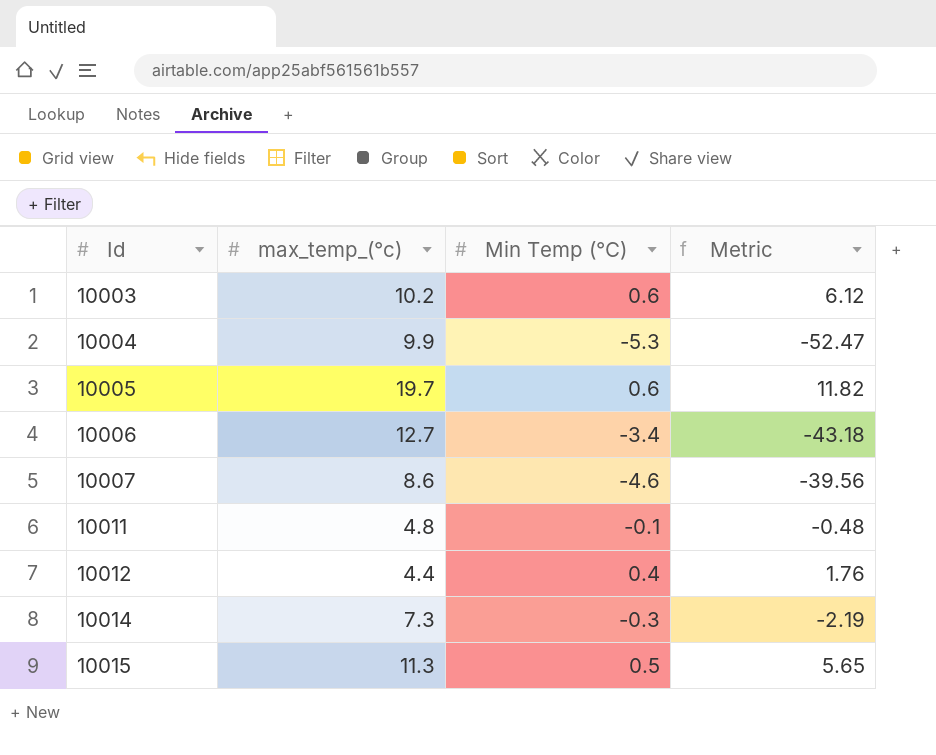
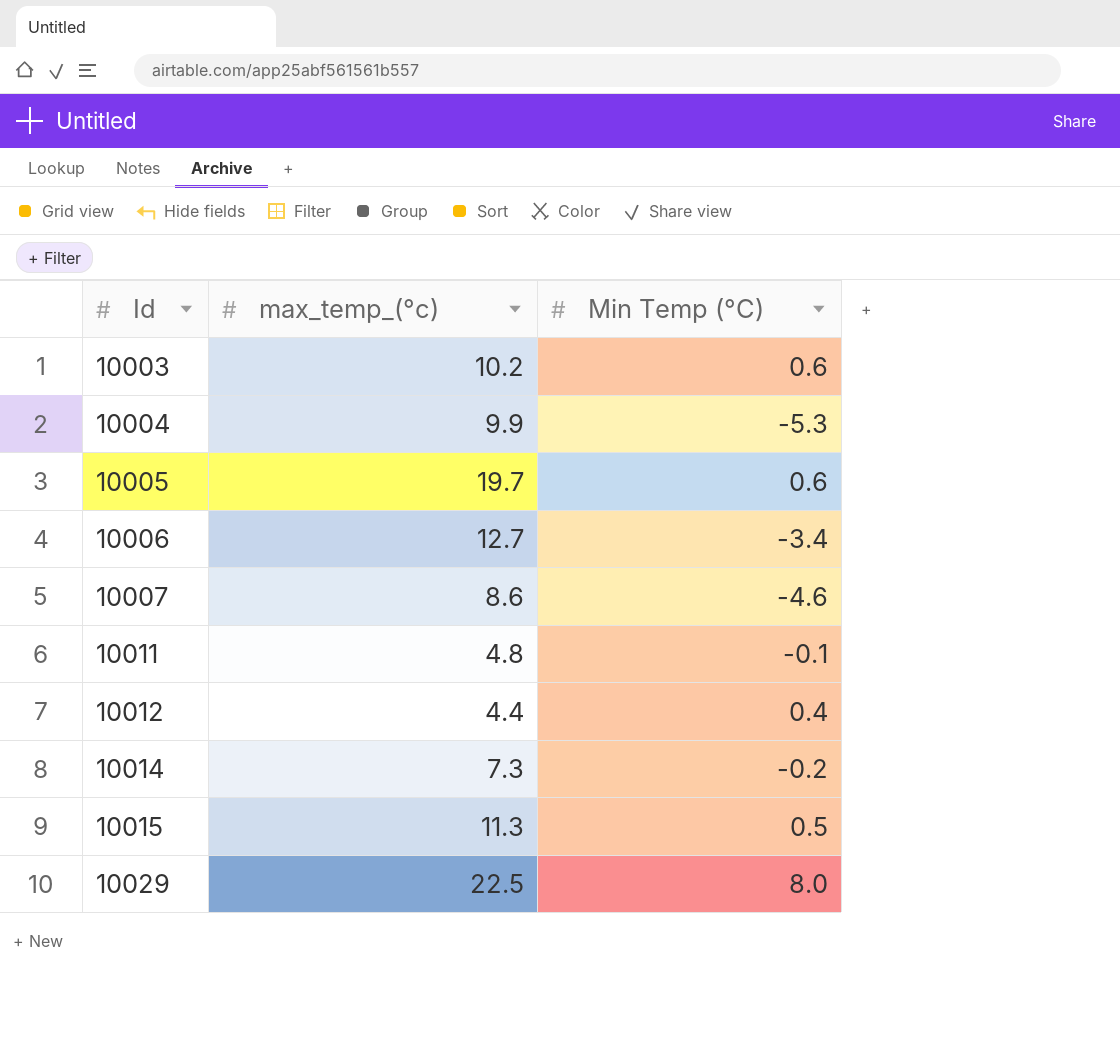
column Metric | formula: [max_temp_(°c)] * [Min Temp (°C)] -> none
10014 | Min Temp (°C): -0.3 -> -0.2
row 10029: none -> 22.5 | 8.0

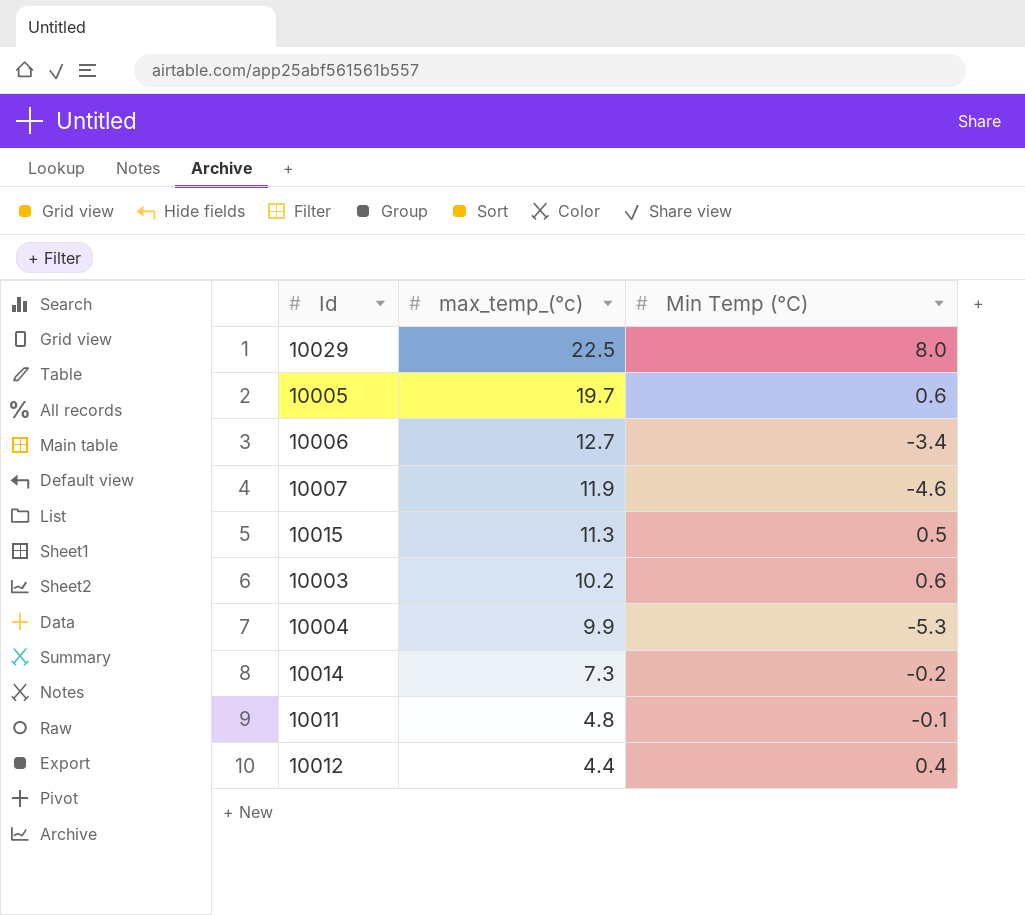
row order: Id ascending -> max_temp_(°c) descending
10007 | max_temp_(°c): 8.6 -> 11.9

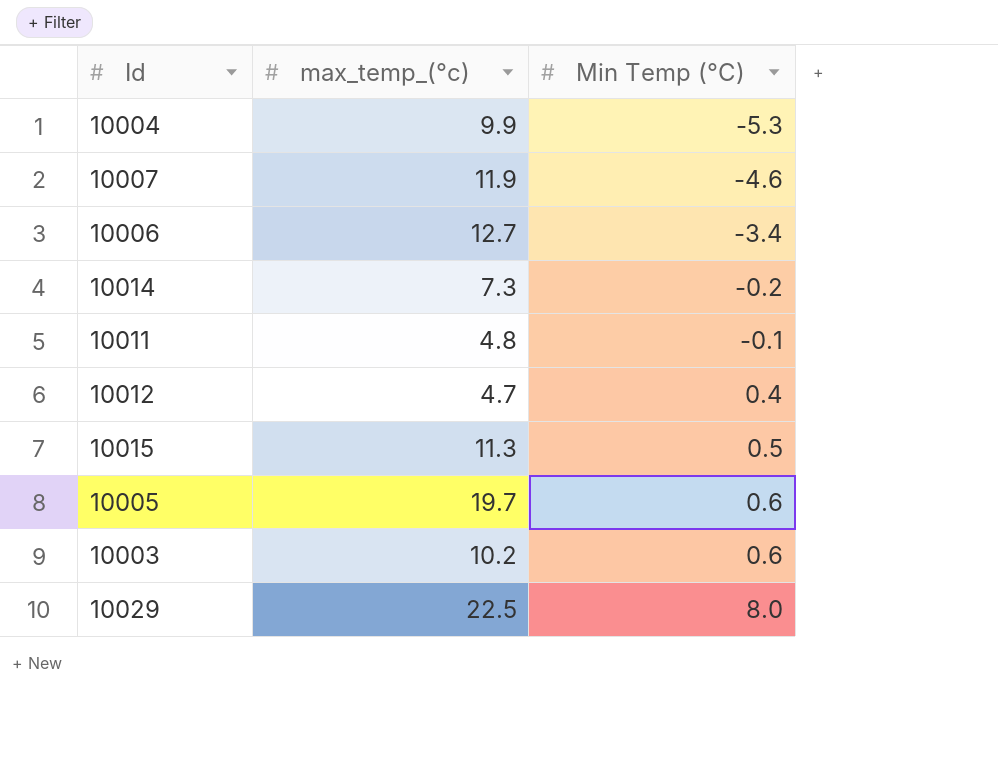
row order: max_temp_(°c) descending -> Min Temp (°C) ascending
10012 | max_temp_(°c): 4.4 -> 4.7

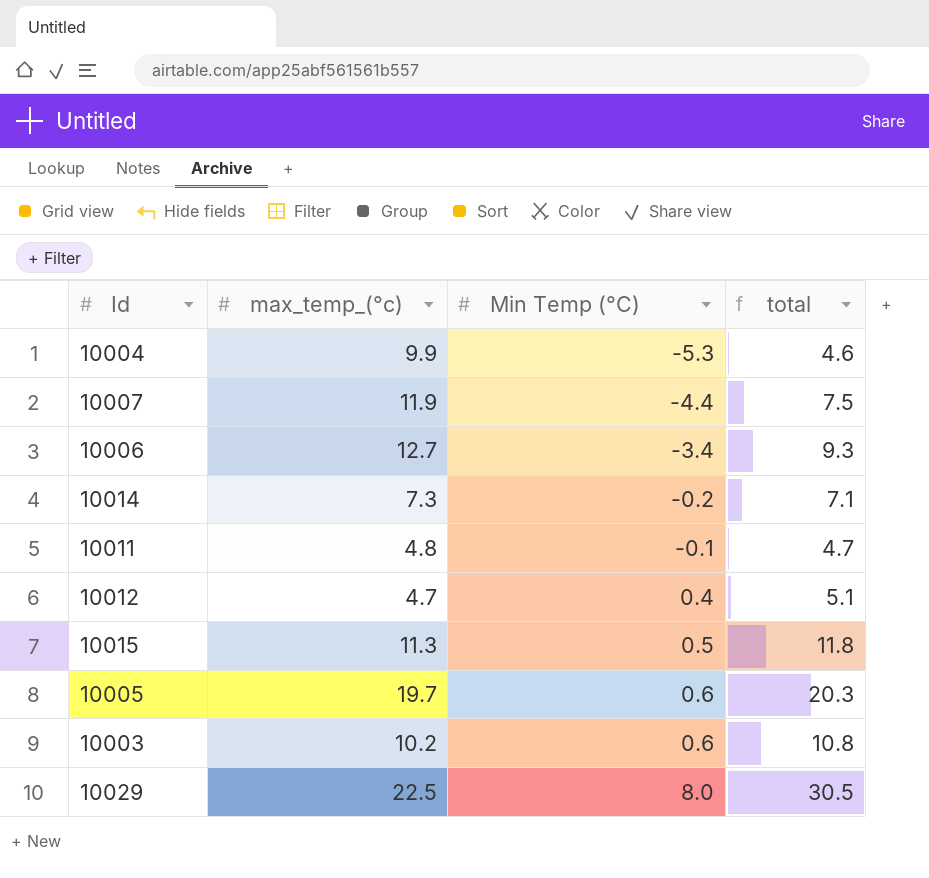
column total | formula: none -> [max_temp_(°c)] + [Min Temp (°C)]
10007 | Min Temp (°C): -4.6 -> -4.4

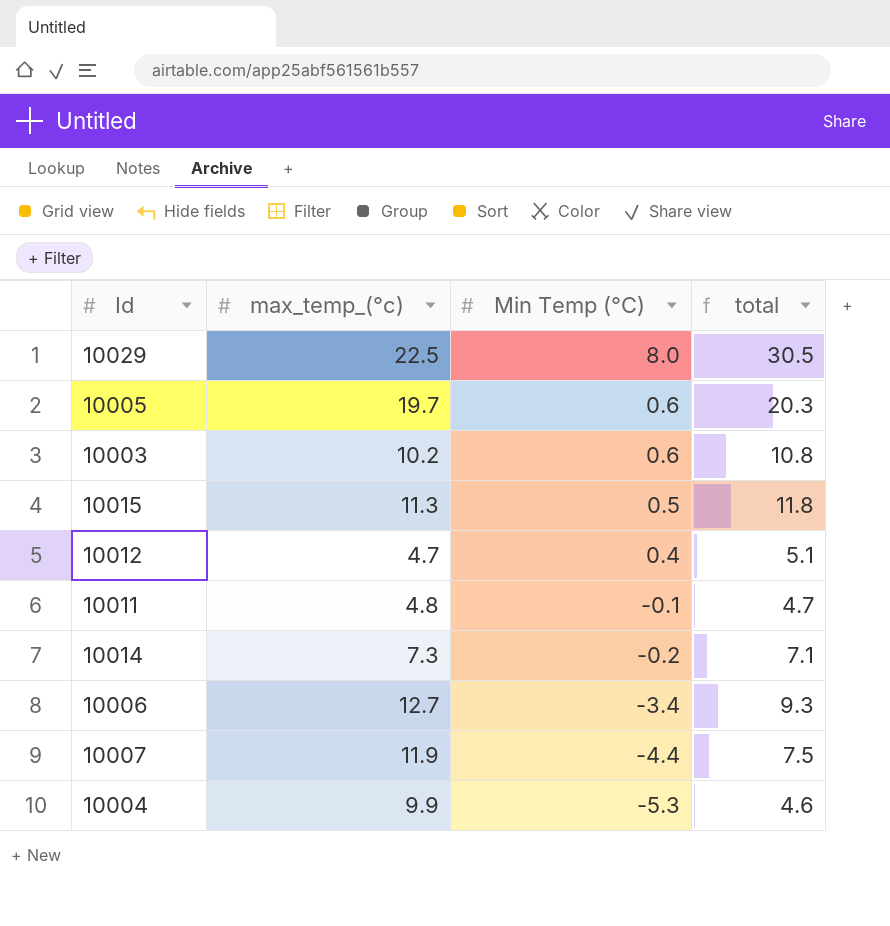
row order: Min Temp (°C) ascending -> Min Temp (°C) descending

